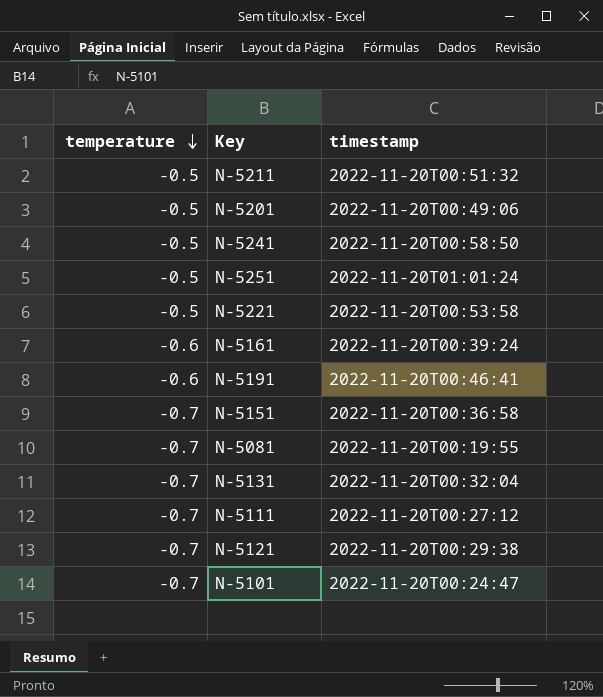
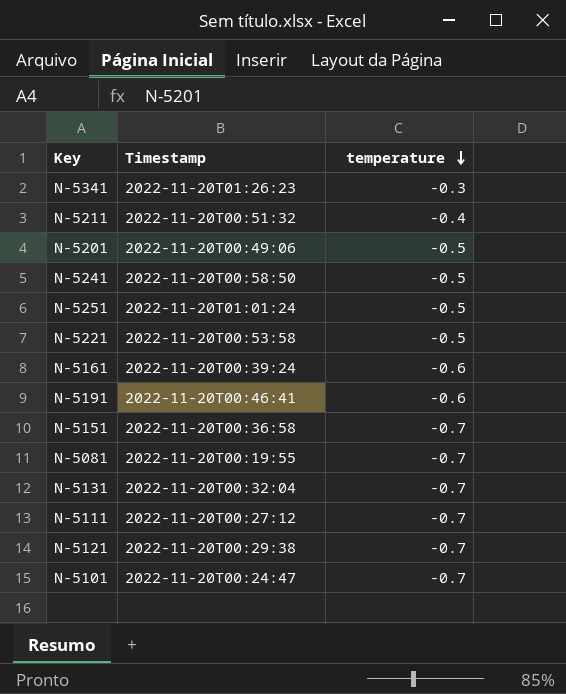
column name: timestamp -> Timestamp
column temperature | position: 1 -> 3
row N-5341: none -> 2022-11-20T01:26:23 | -0.3
N-5211 | temperature: -0.5 -> -0.4

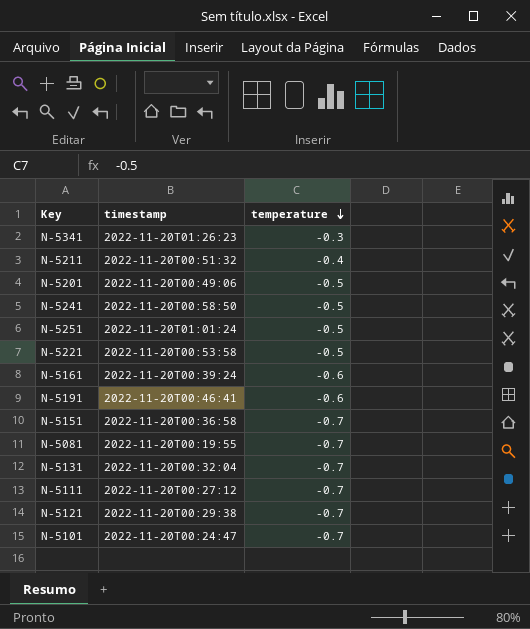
column name: Timestamp -> timestamp

